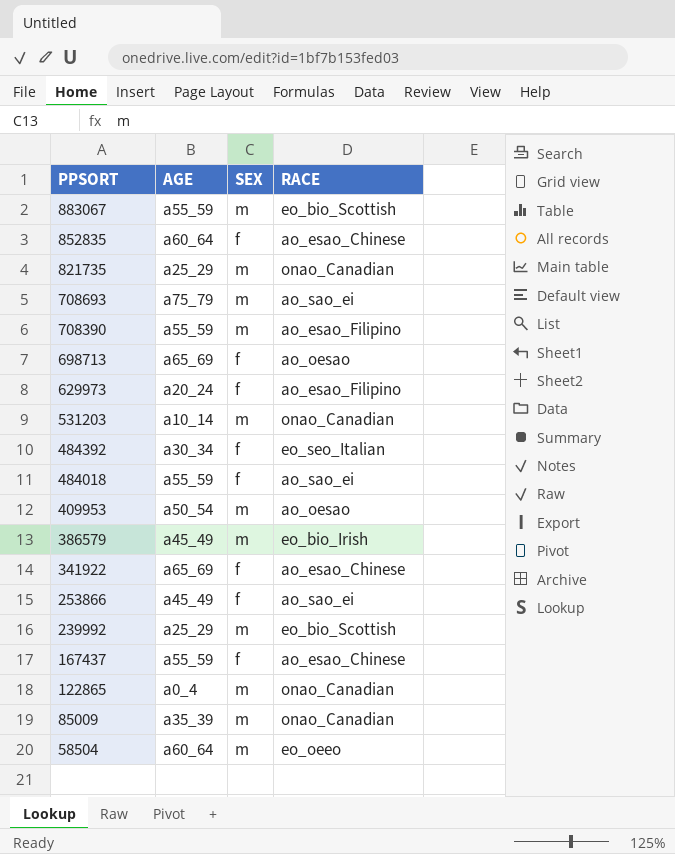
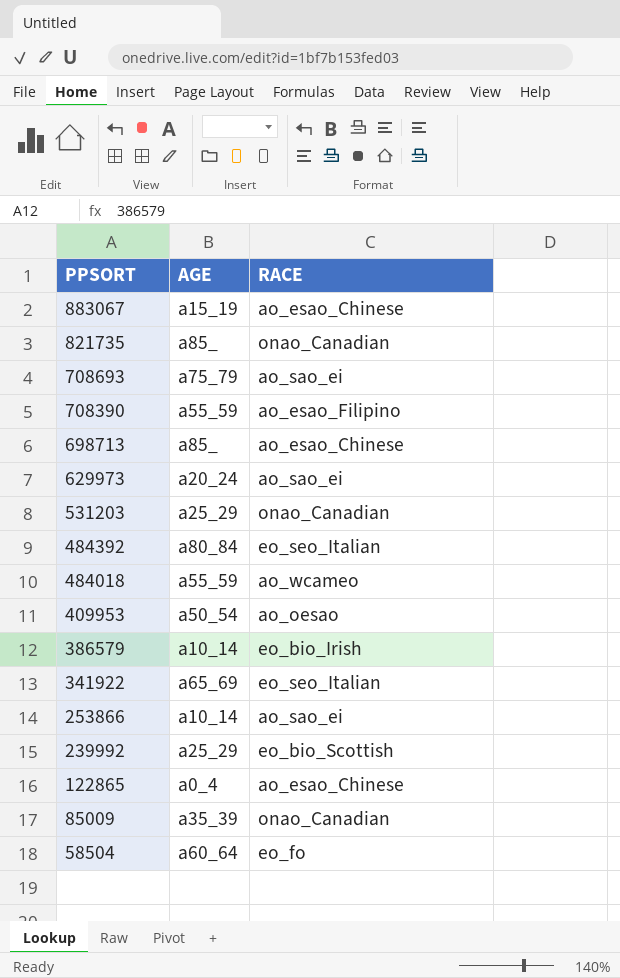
column SEX | position: 3 -> none
row 852835: a60_64 | f | ao_esao_Chinese -> none
row 167437: a55_59 | f | ao_esao_Chinese -> none
883067 | AGE: a55_59 -> a15_19
883067 | RACE: eo_bio_Scottish -> ao_esao_Chinese
821735 | AGE: a25_29 -> a85_
698713 | AGE: a65_69 -> a85_
698713 | RACE: ao_oesao -> ao_esao_Chinese
629973 | RACE: ao_esao_Filipino -> ao_sao_ei
531203 | AGE: a10_14 -> a25_29
484392 | AGE: a30_34 -> a80_84
484018 | RACE: ao_sao_ei -> ao_wcameo
386579 | AGE: a45_49 -> a10_14
341922 | RACE: ao_esao_Chinese -> eo_seo_Italian
253866 | AGE: a45_49 -> a10_14
122865 | RACE: onao_Canadian -> ao_esao_Chinese
58504 | RACE: eo_oeeo -> eo_fo

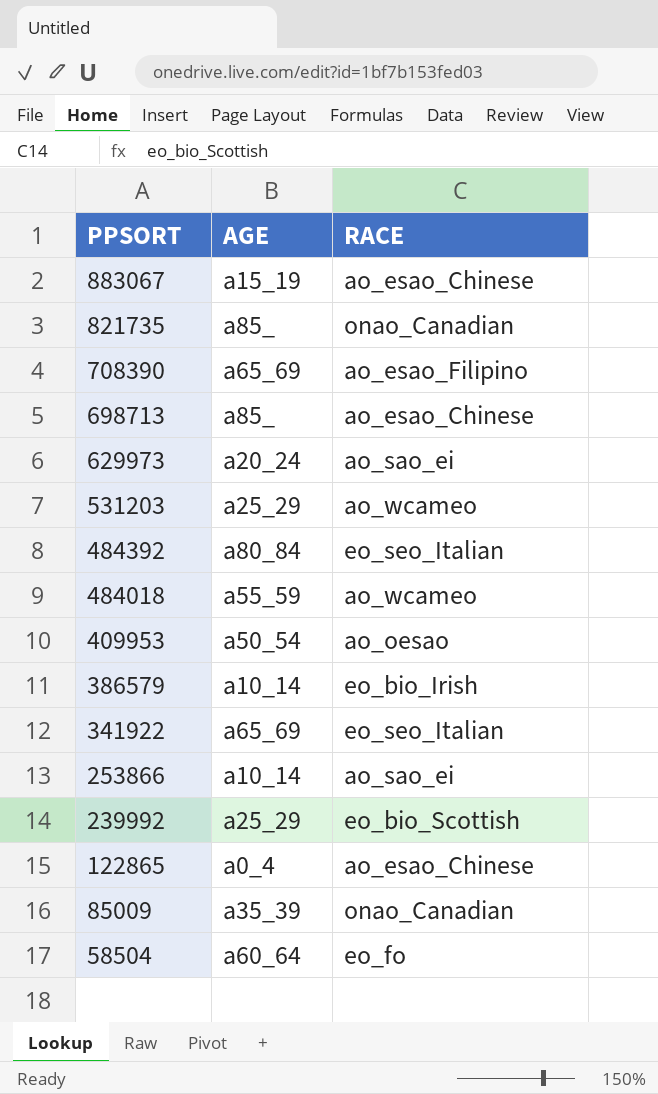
row 708693: a75_79 | ao_sao_ei -> none
708390 | AGE: a55_59 -> a65_69
531203 | RACE: onao_Canadian -> ao_wcameo

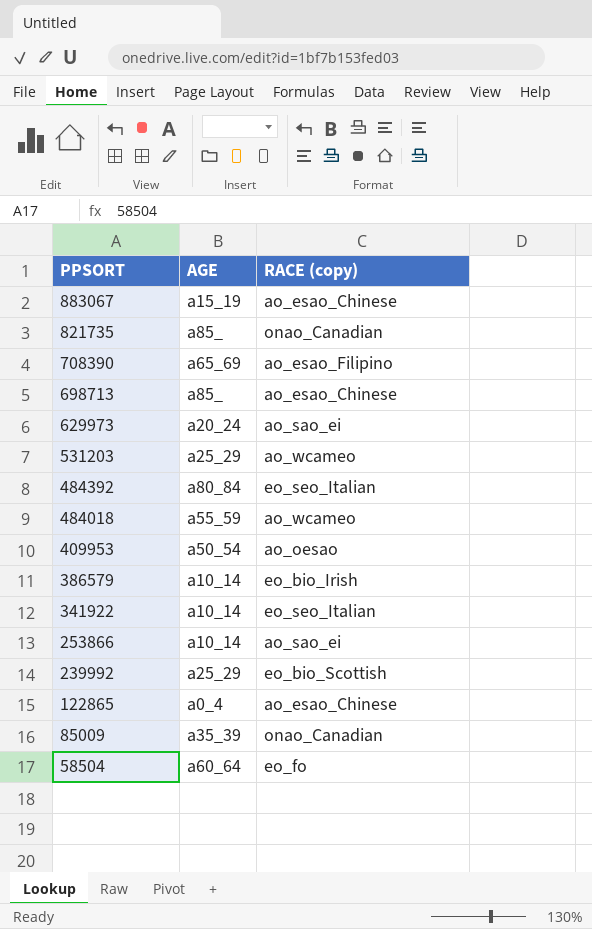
column name: RACE -> RACE (copy)
341922 | AGE: a65_69 -> a10_14

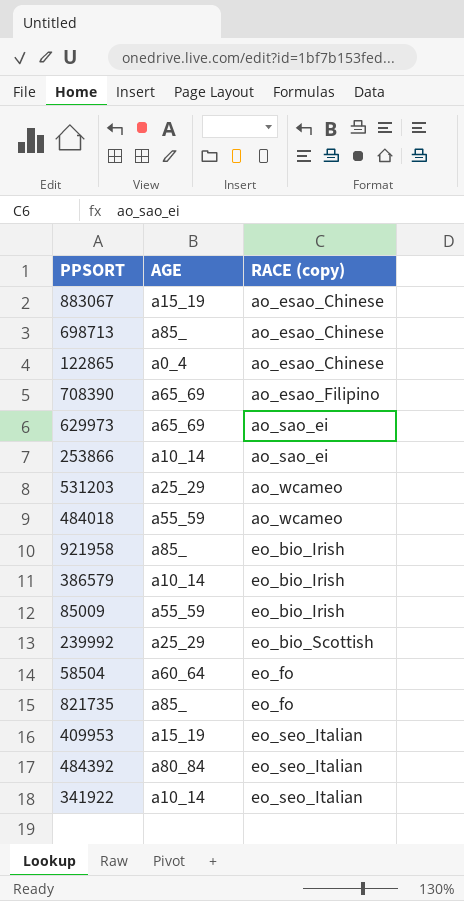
row order: PPSORT descending -> RACE (copy) ascending
629973 | AGE: a20_24 -> a65_69
row 921958: none -> a85_ | eo_bio_Irish
85009 | AGE: a35_39 -> a55_59
85009 | RACE (copy): onao_Canadian -> eo_bio_Irish
821735 | RACE (copy): onao_Canadian -> eo_fo
409953 | AGE: a50_54 -> a15_19
409953 | RACE (copy): ao_oesao -> eo_seo_Italian

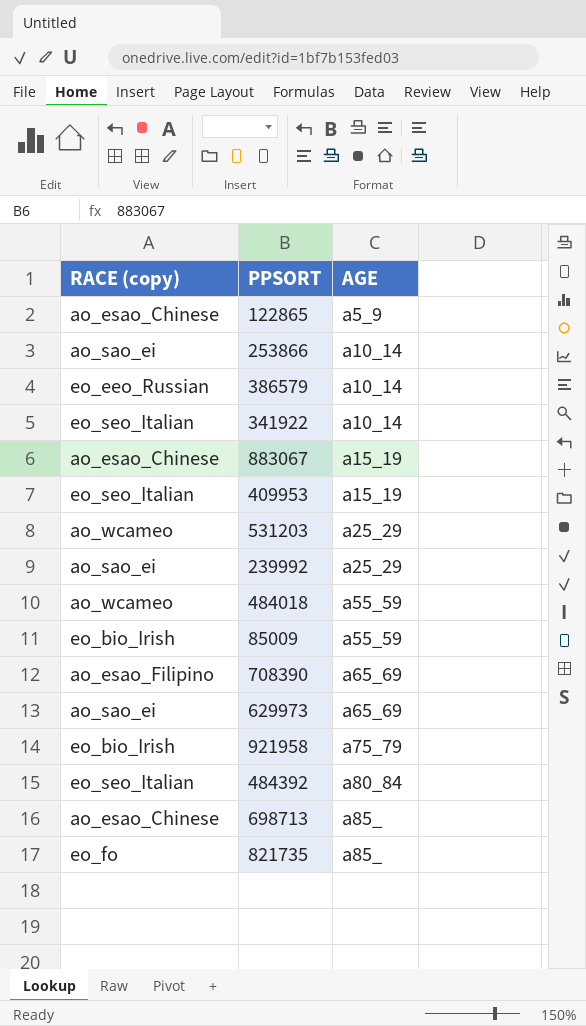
row order: RACE (copy) ascending -> AGE ascending
column RACE (copy) | position: 3 -> 1
row 58504: a60_64 | eo_fo -> none
122865 | AGE: a0_4 -> a5_9
386579 | RACE (copy): eo_bio_Irish -> eo_eeo_Russian
239992 | RACE (copy): eo_bio_Scottish -> ao_sao_ei
921958 | AGE: a85_ -> a75_79

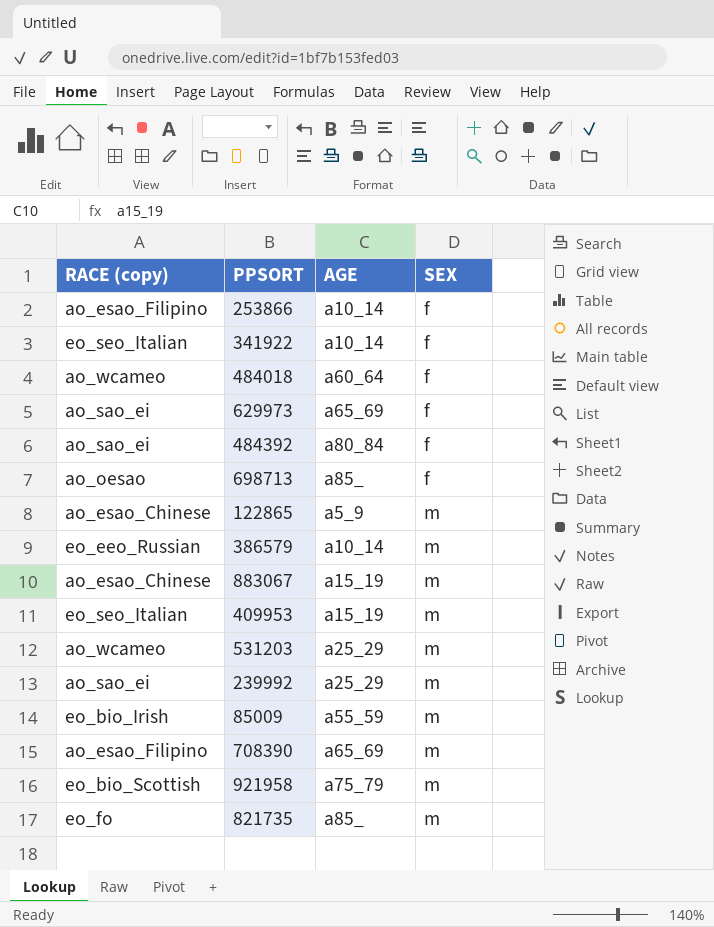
row order: AGE ascending -> SEX ascending
column SEX | position: none -> 4
253866 | RACE (copy): ao_sao_ei -> ao_esao_Filipino
484018 | AGE: a55_59 -> a60_64
484392 | RACE (copy): eo_seo_Italian -> ao_sao_ei
698713 | RACE (copy): ao_esao_Chinese -> ao_oesao
921958 | RACE (copy): eo_bio_Irish -> eo_bio_Scottish

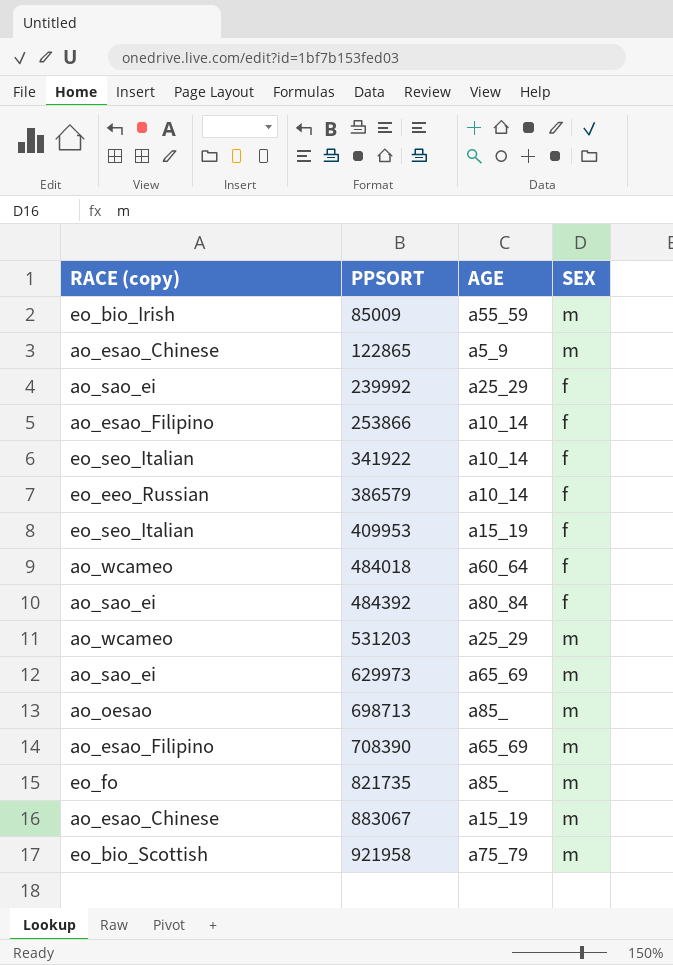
row order: SEX ascending -> PPSORT ascending
239992 | SEX: m -> f
386579 | SEX: m -> f
409953 | SEX: m -> f
629973 | SEX: f -> m
698713 | SEX: f -> m

